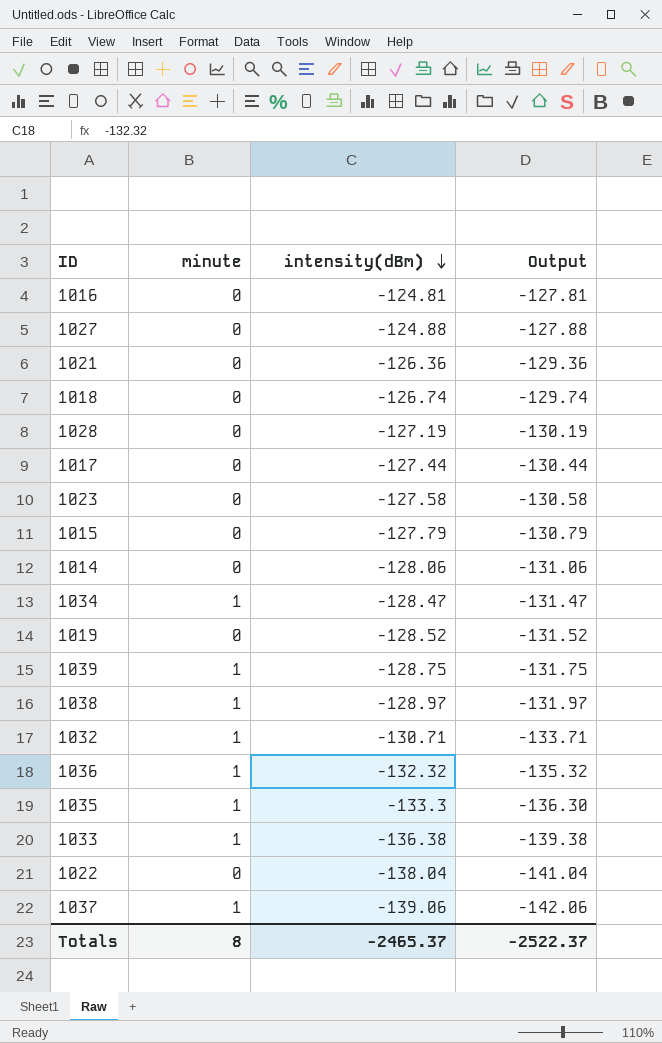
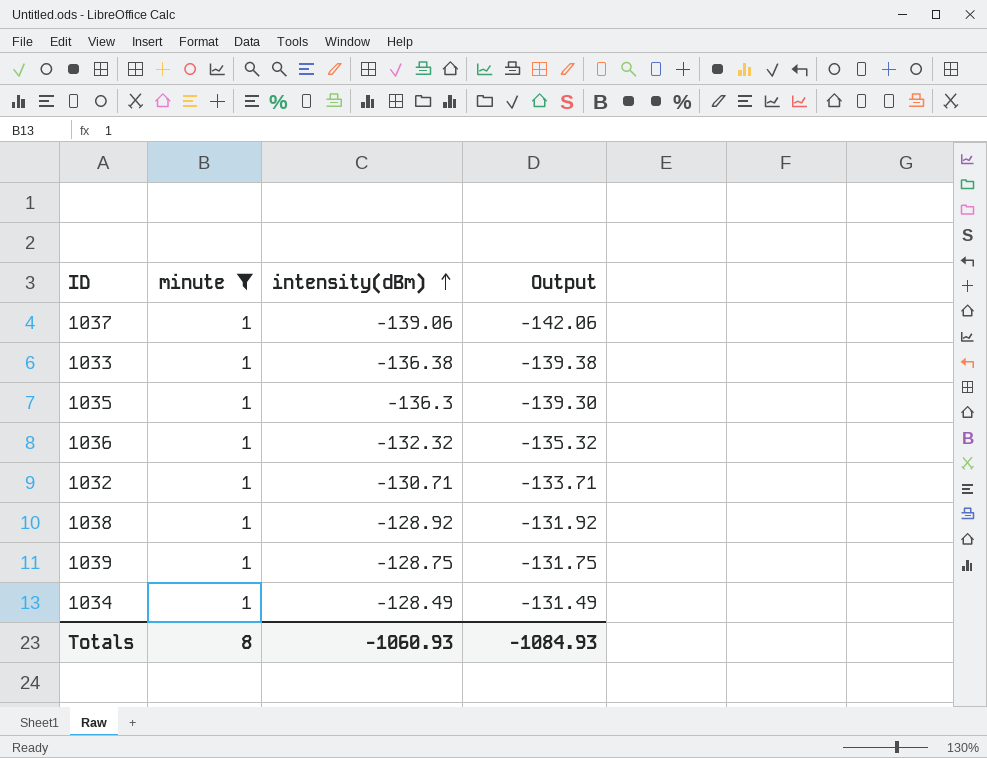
filter: none -> minute = 1
row order: intensity(dBm) descending -> intensity(dBm) ascending
1035 | intensity(dBm): -133.3 -> -136.3
1035 | Output: -136.30 -> -139.30
1038 | intensity(dBm): -128.97 -> -128.92
1038 | Output: -131.97 -> -131.92
1034 | intensity(dBm): -128.47 -> -128.49
1034 | Output: -131.47 -> -131.49
Totals | intensity(dBm): -2465.37 -> -1060.93
Totals | Output: -2522.37 -> -1084.93

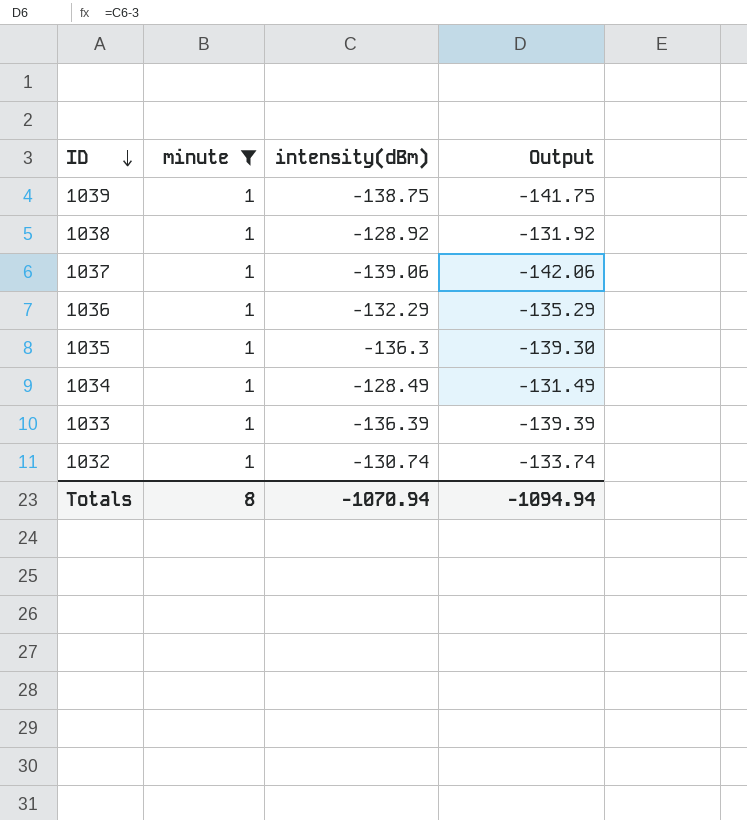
row order: intensity(dBm) ascending -> ID descending
1039 | intensity(dBm): -128.75 -> -138.75
1039 | Output: -131.75 -> -141.75
1036 | intensity(dBm): -132.32 -> -132.29
1036 | Output: -135.32 -> -135.29
1033 | intensity(dBm): -136.38 -> -136.39
1033 | Output: -139.38 -> -139.39
1032 | intensity(dBm): -130.71 -> -130.74
1032 | Output: -133.71 -> -133.74
Totals | intensity(dBm): -1060.93 -> -1070.94
Totals | Output: -1084.93 -> -1094.94

